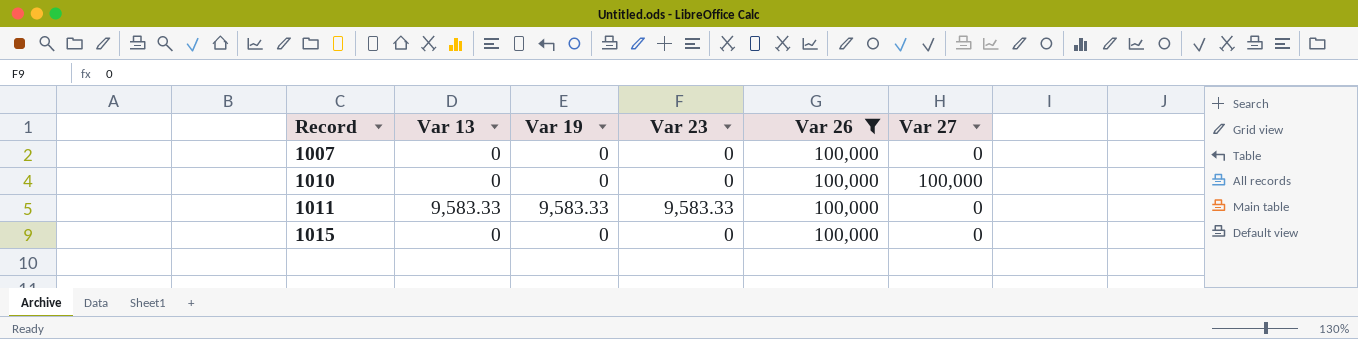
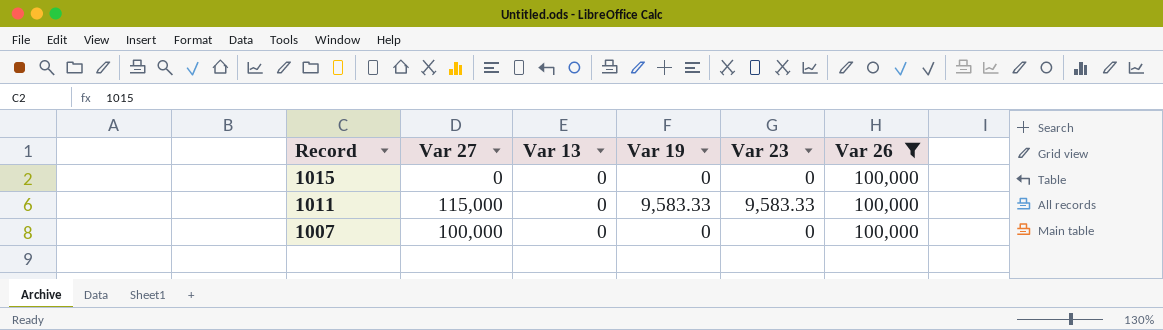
row order: Record ascending -> Record descending
column Var 27 | position: 6 -> 2
row 1010: 0 | 0 | 0 | 100,000 | 100,000 -> none
1011 | Var 27: 0 -> 115,000
1011 | Var 13: 9,583.33 -> 0
1007 | Var 27: 0 -> 100,000

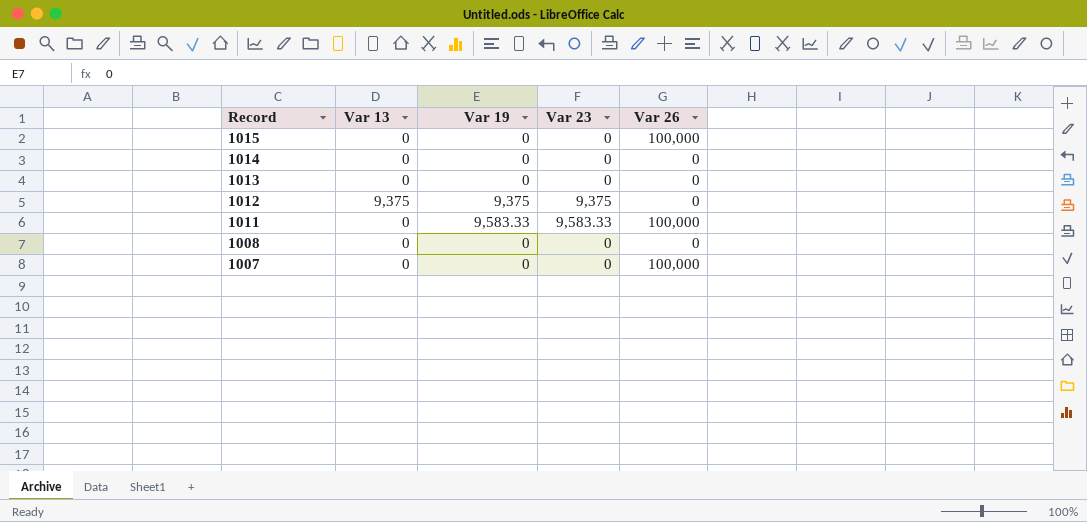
filter: Var 26 = 100,000 -> none
column Var 27 | position: 2 -> none

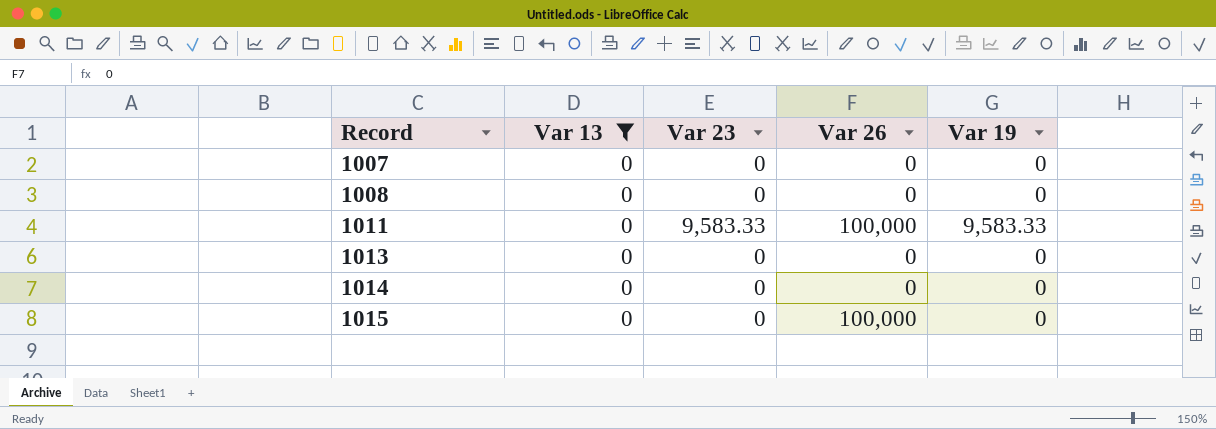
filter: none -> Var 13 = 0
row order: Record descending -> Record ascending
column Var 19 | position: 3 -> 5
1007 | Var 26: 100,000 -> 0

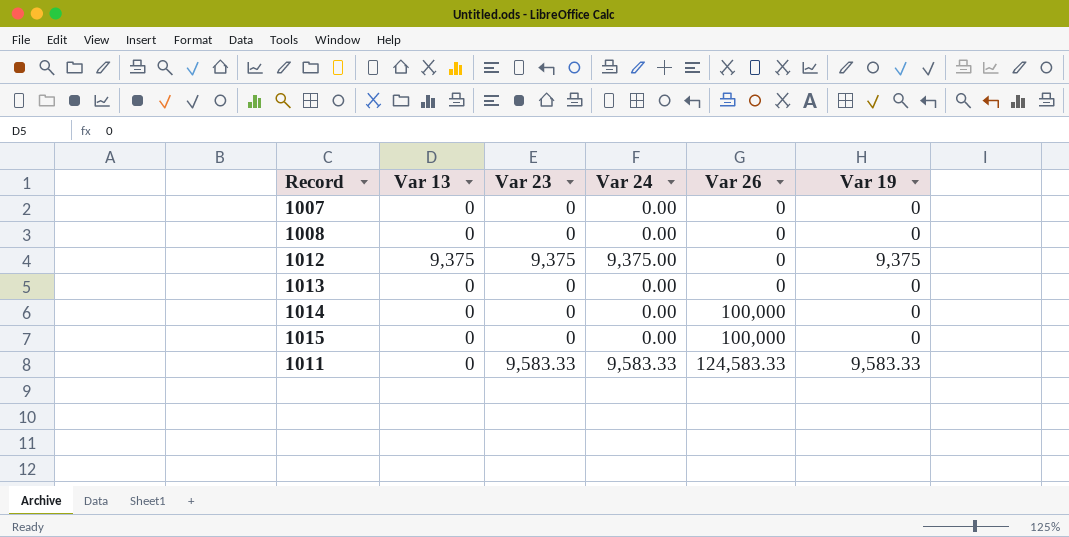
filter: Var 13 = 0 -> none
row order: Record ascending -> Var 26 ascending
column Var 24 | position: none -> 4
1014 | Var 26: 0 -> 100,000
1011 | Var 26: 100,000 -> 124,583.33

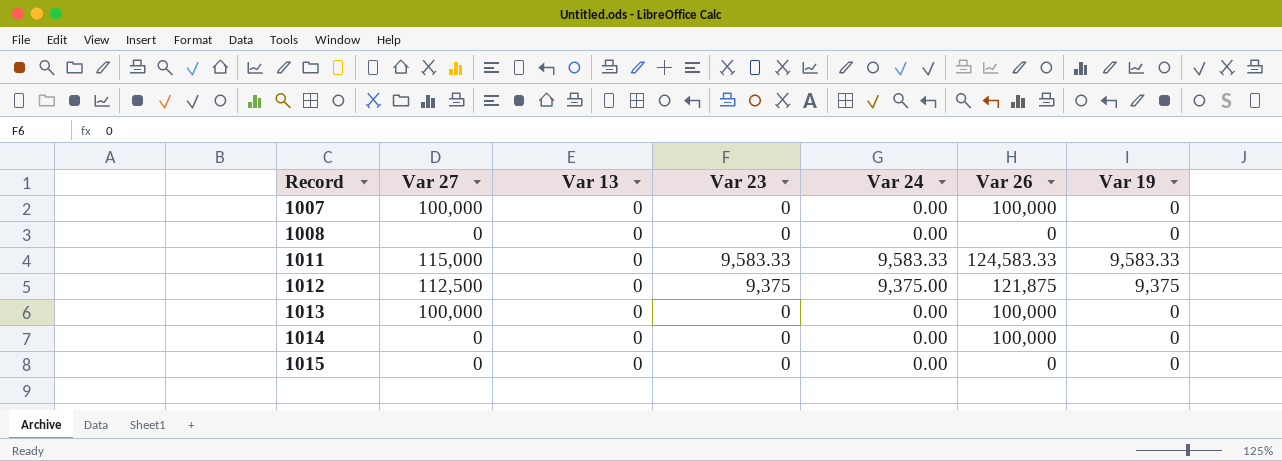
row order: Var 26 ascending -> Record ascending
column Var 27 | position: none -> 2
1007 | Var 26: 0 -> 100,000
1012 | Var 13: 9,375 -> 0
1012 | Var 26: 0 -> 121,875
1013 | Var 26: 0 -> 100,000
1015 | Var 26: 100,000 -> 0

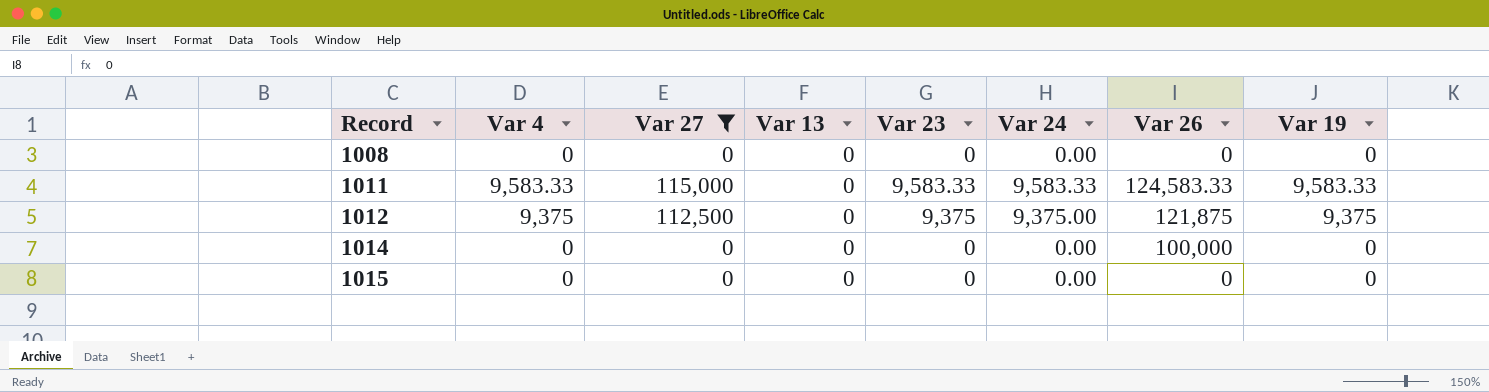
filter: none -> Var 27 != 100,000
column Var 4 | position: none -> 2

